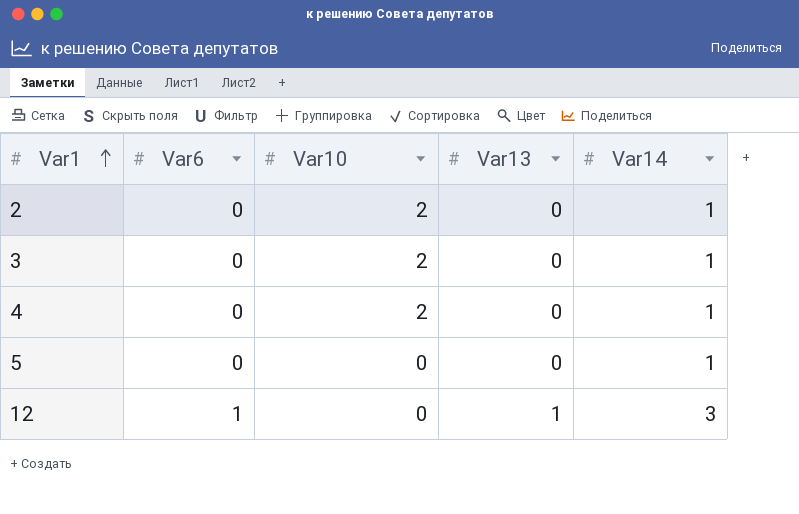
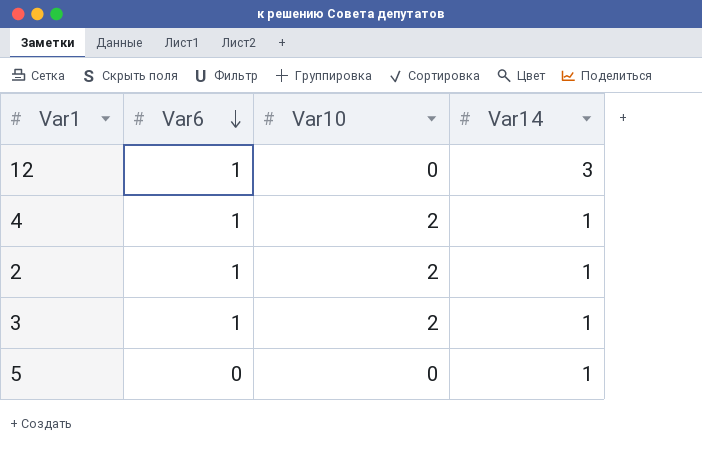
row order: Var1 ascending -> Var6 descending
column Var13 | position: 4 -> none
4 | Var6: 0 -> 1
2 | Var6: 0 -> 1
3 | Var6: 0 -> 1

